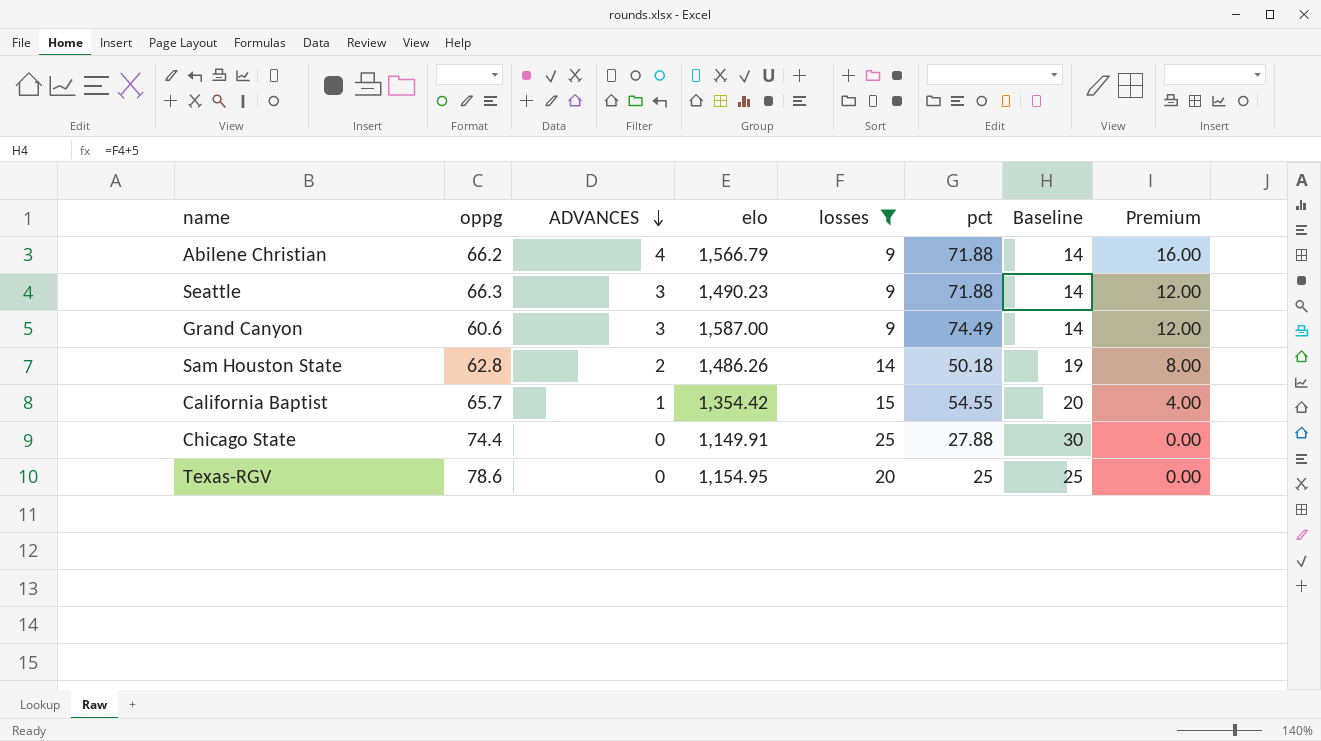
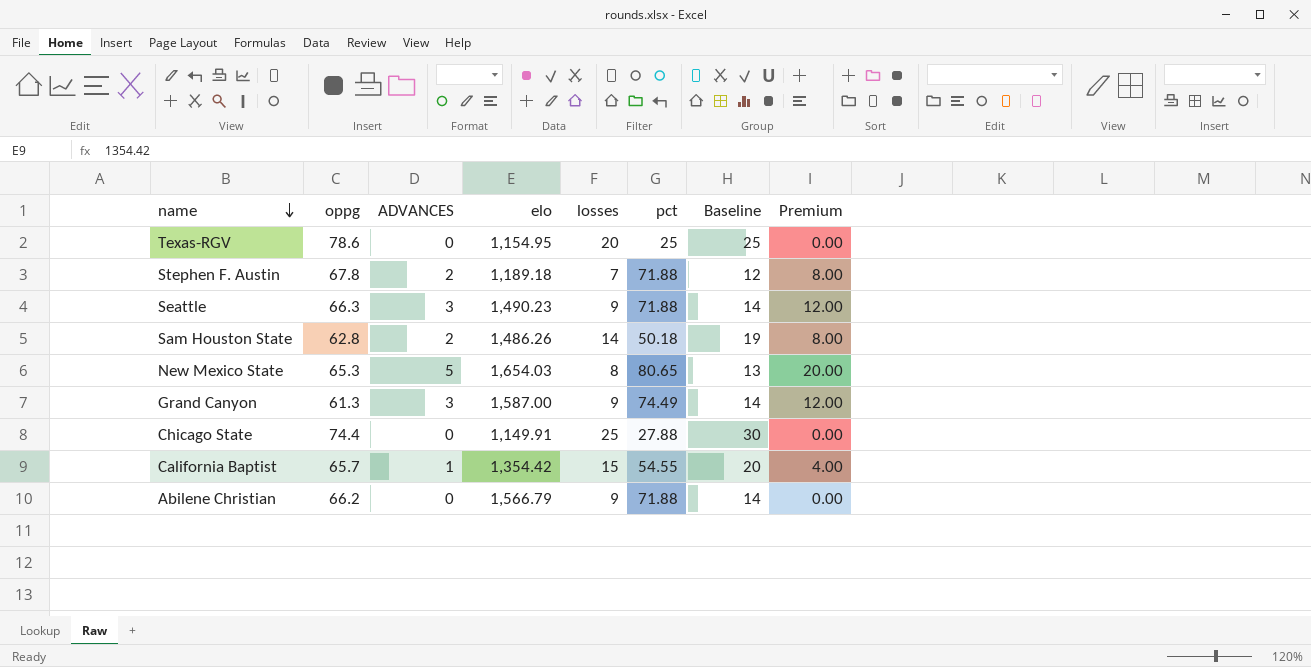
filter: losses >= 9 -> none
row order: ADVANCES descending -> name descending
Grand Canyon | oppg: 60.6 -> 61.3
Abilene Christian | ADVANCES: 4 -> 0
Abilene Christian | Premium: 16.00 -> 0.00

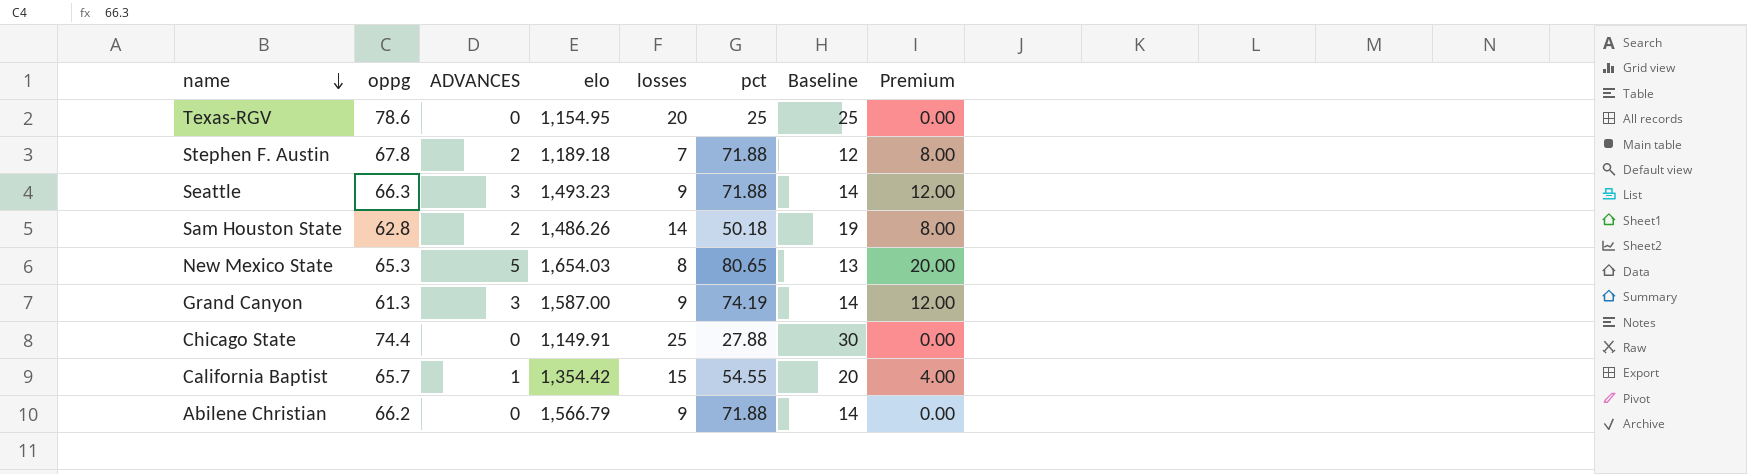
Seattle | elo: 1,490.23 -> 1,493.23
Grand Canyon | pct: 74.49 -> 74.19

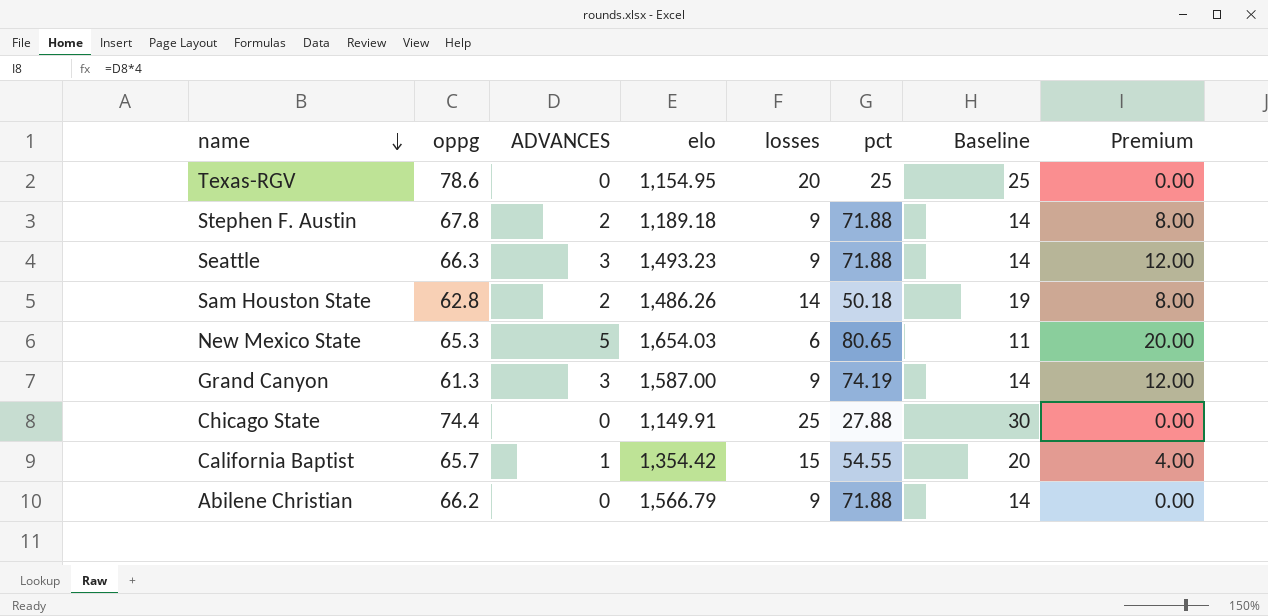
Stephen F. Austin | losses: 7 -> 9
Stephen F. Austin | Baseline: 12 -> 14
New Mexico State | losses: 8 -> 6
New Mexico State | Baseline: 13 -> 11

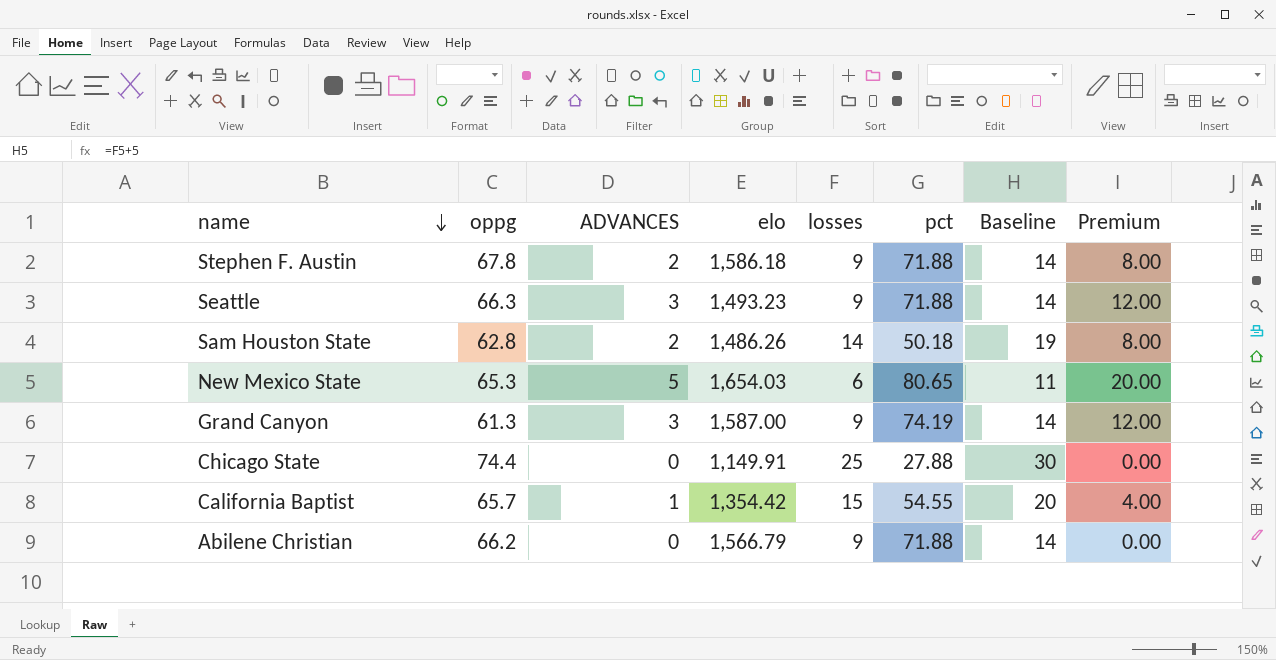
row Texas-RGV: 78.6 | 0 | 1,154.95 | 20 | 25 | 25 | 0.00 -> none
Stephen F. Austin | elo: 1,189.18 -> 1,586.18

